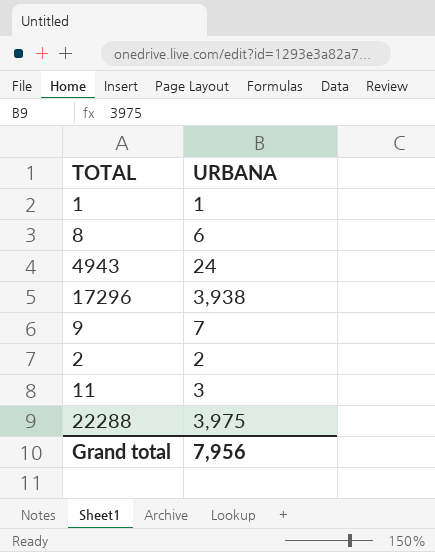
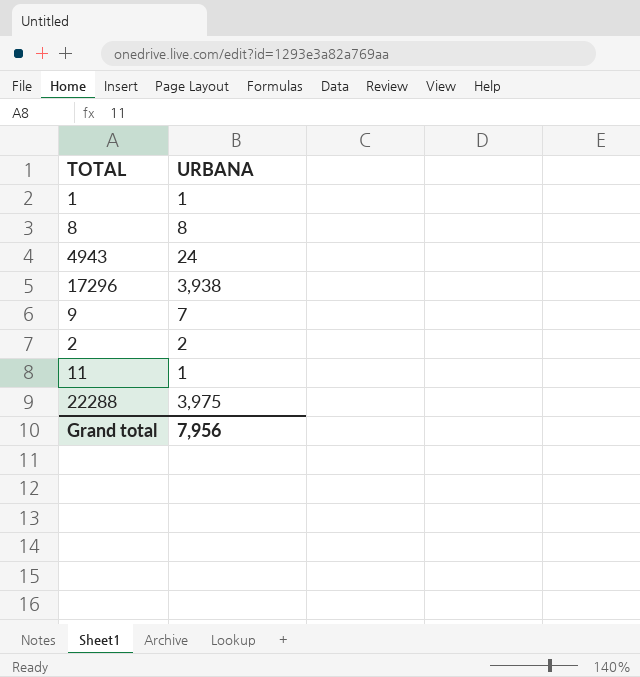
8 | URBANA: 6 -> 8
11 | URBANA: 3 -> 1

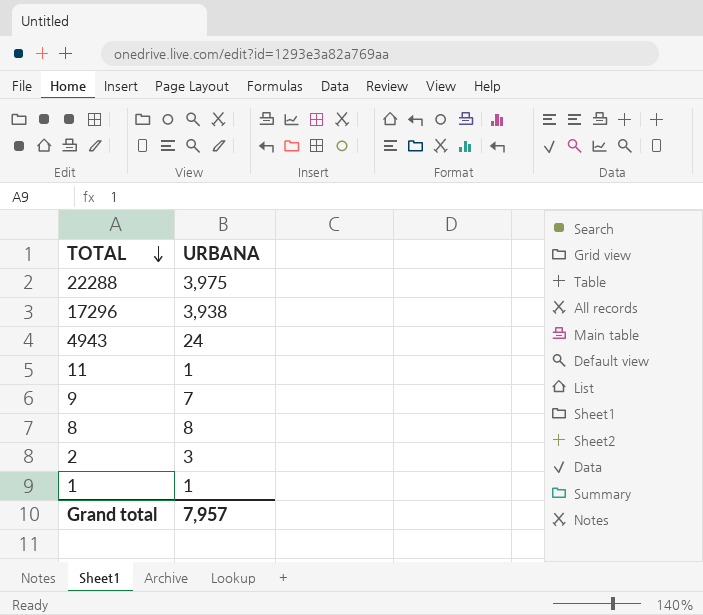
row order: none -> TOTAL descending
2 | URBANA: 2 -> 3
Grand total | URBANA: 7,956 -> 7,957

